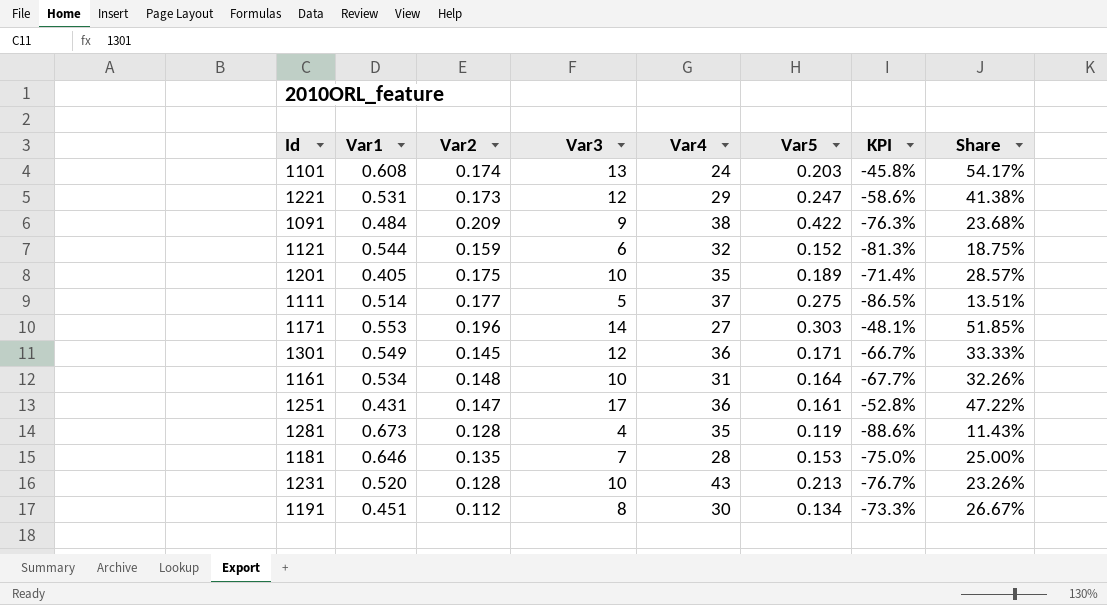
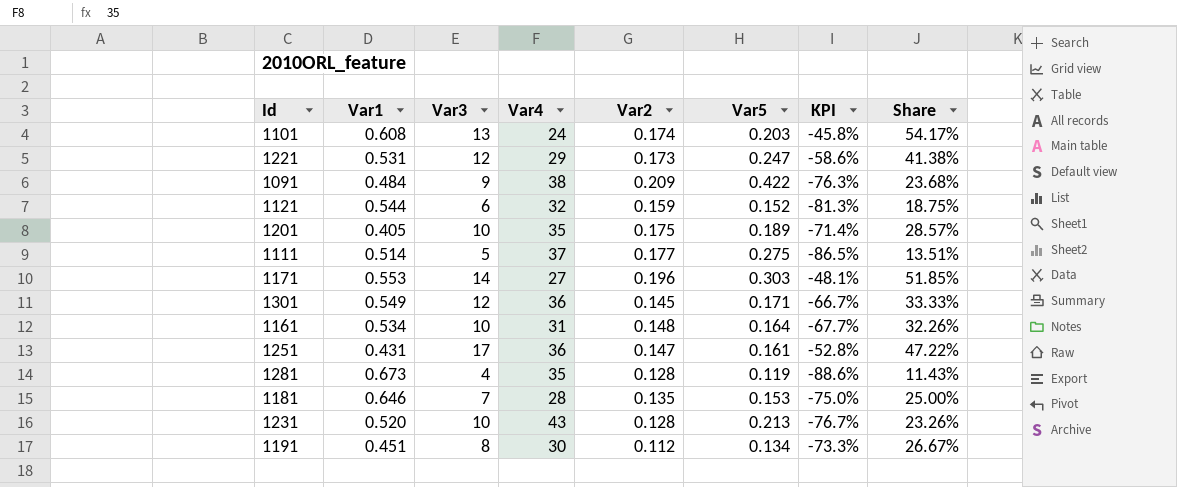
column Var2 | position: 3 -> 5

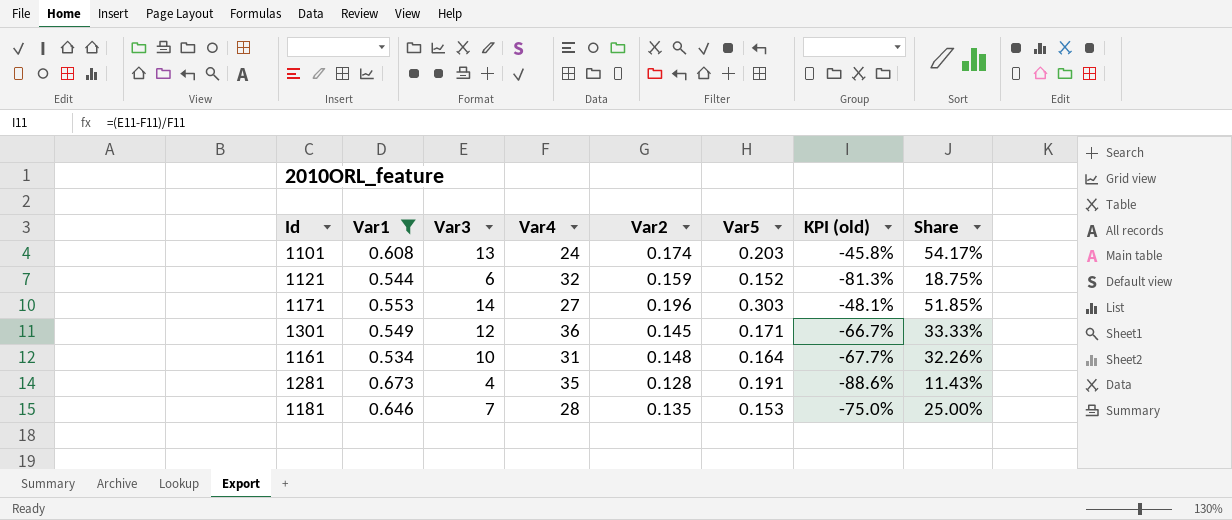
filter: none -> Var1 >= 0.534
column name: KPI -> KPI (old)
1281 | Var5: 0.119 -> 0.191

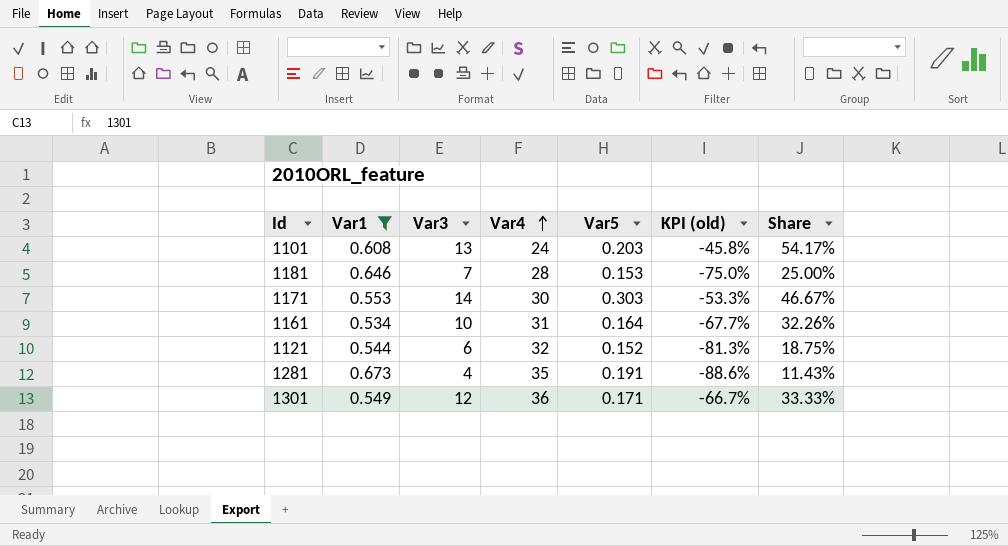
row order: none -> Var4 ascending
column Var2 | position: 5 -> none
1171 | Var4: 27 -> 30
1171 | KPI (old): -48.1% -> -53.3%
1171 | Share: 51.85% -> 46.67%

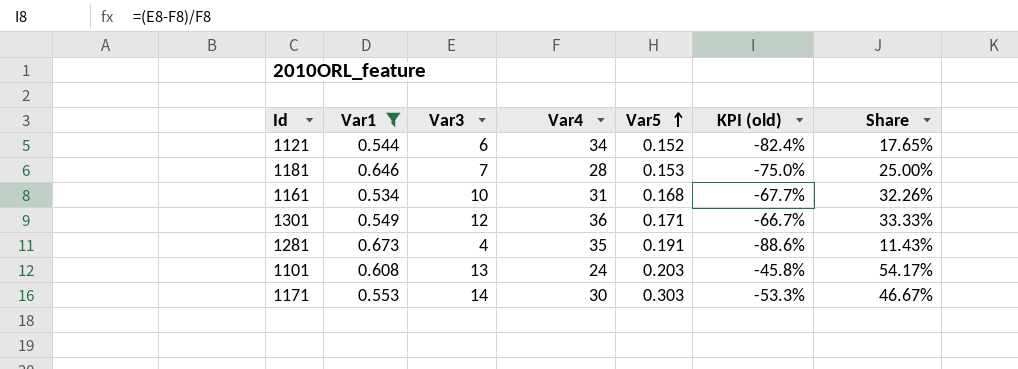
row order: Var4 ascending -> Var5 ascending
1121 | Var4: 32 -> 34
1121 | KPI (old): -81.3% -> -82.4%
1121 | Share: 18.75% -> 17.65%
1161 | Var5: 0.164 -> 0.168

